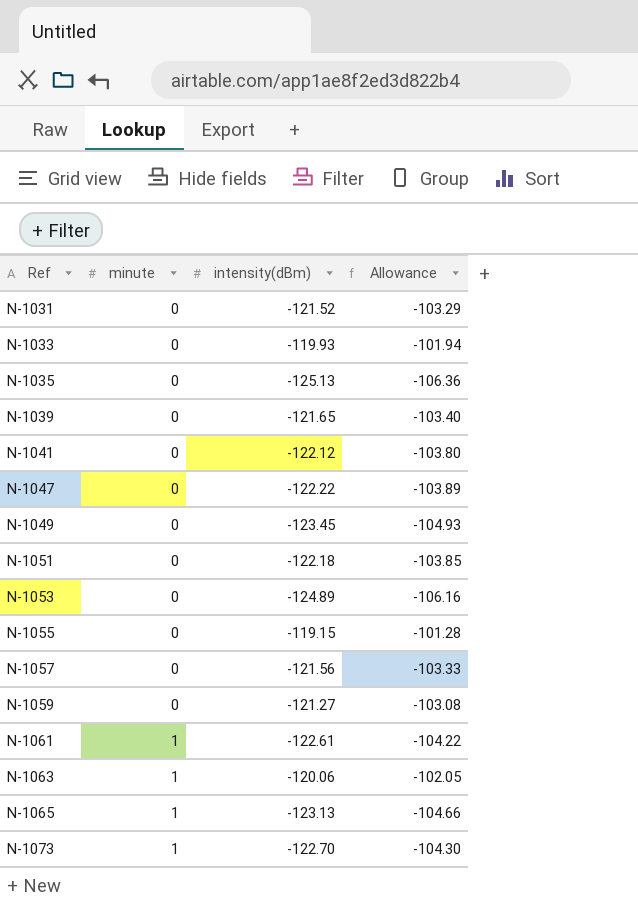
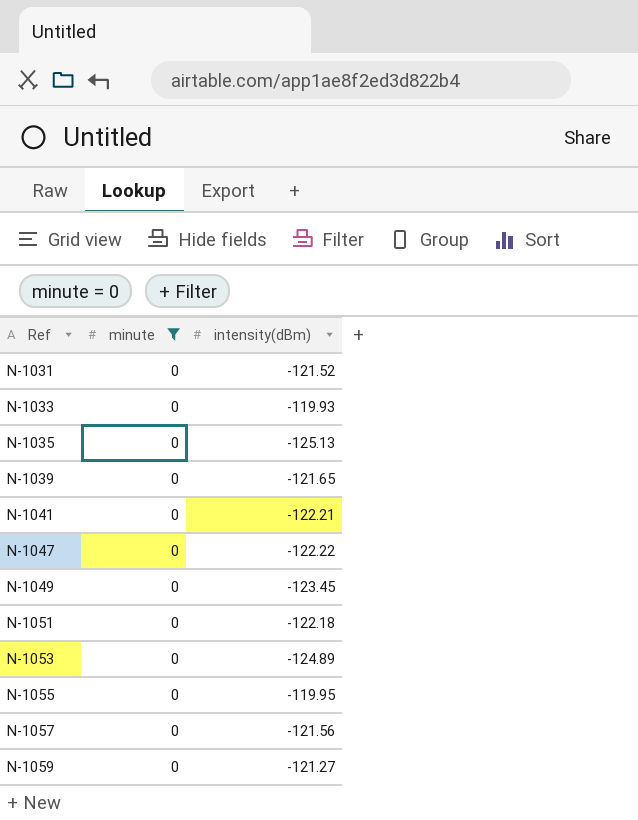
filter: none -> minute = 0
column Allowance | formula: [intensity(dBm)] * 0.85 -> none
N-1041 | intensity(dBm): -122.12 -> -122.21
N-1055 | intensity(dBm): -119.15 -> -119.95

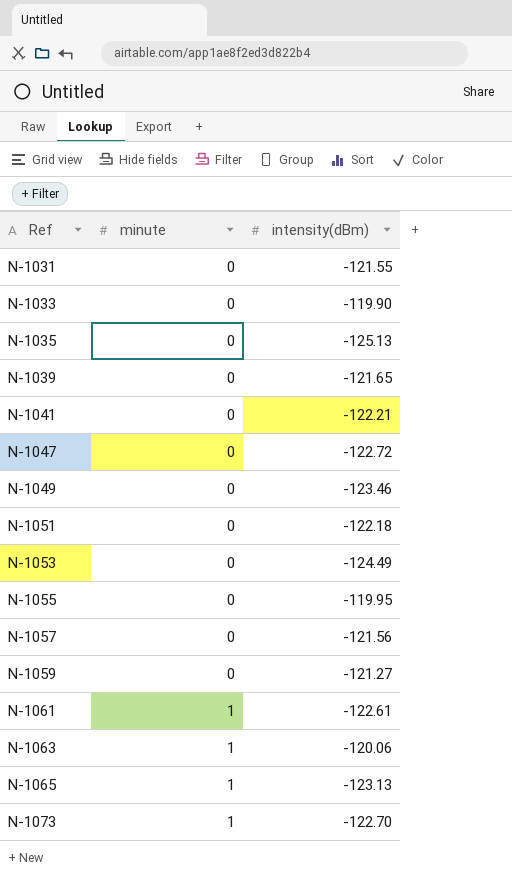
filter: minute = 0 -> none
N-1031 | intensity(dBm): -121.52 -> -121.55
N-1033 | intensity(dBm): -119.93 -> -119.90
N-1047 | intensity(dBm): -122.22 -> -122.72
N-1049 | intensity(dBm): -123.45 -> -123.46
N-1053 | intensity(dBm): -124.89 -> -124.49

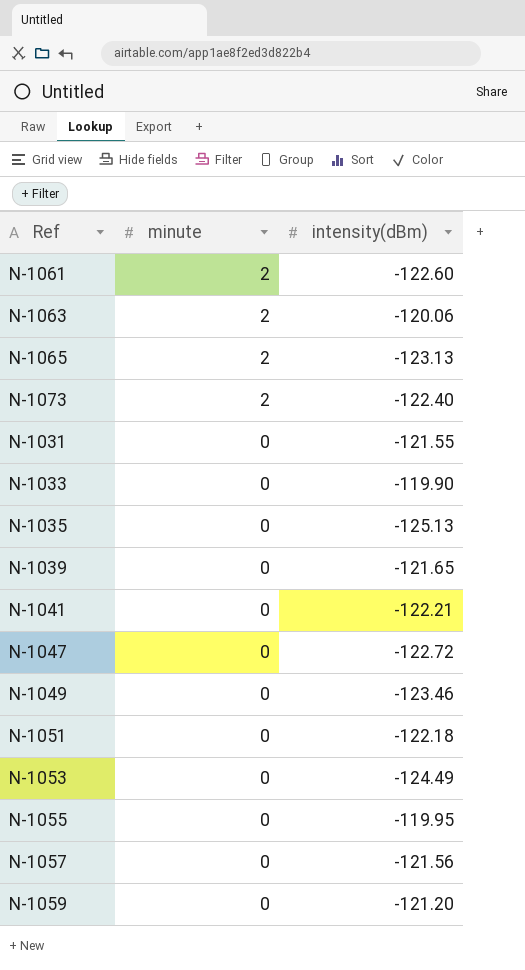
row order: Ref ascending -> minute descending
N-1061 | minute: 1 -> 2
N-1061 | intensity(dBm): -122.61 -> -122.60
N-1063 | minute: 1 -> 2
N-1065 | minute: 1 -> 2
N-1073 | minute: 1 -> 2
N-1073 | intensity(dBm): -122.70 -> -122.40
N-1059 | intensity(dBm): -121.27 -> -121.20

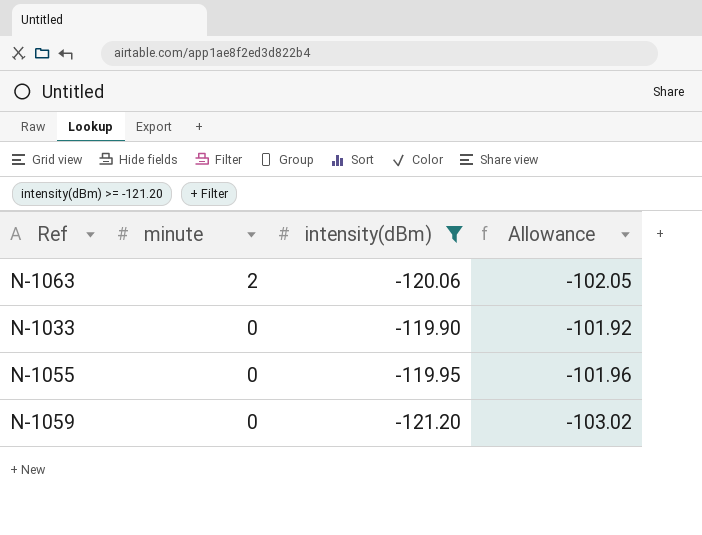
filter: none -> intensity(dBm) >= -121.20
column Allowance | formula: none -> [intensity(dBm)] * 0.85

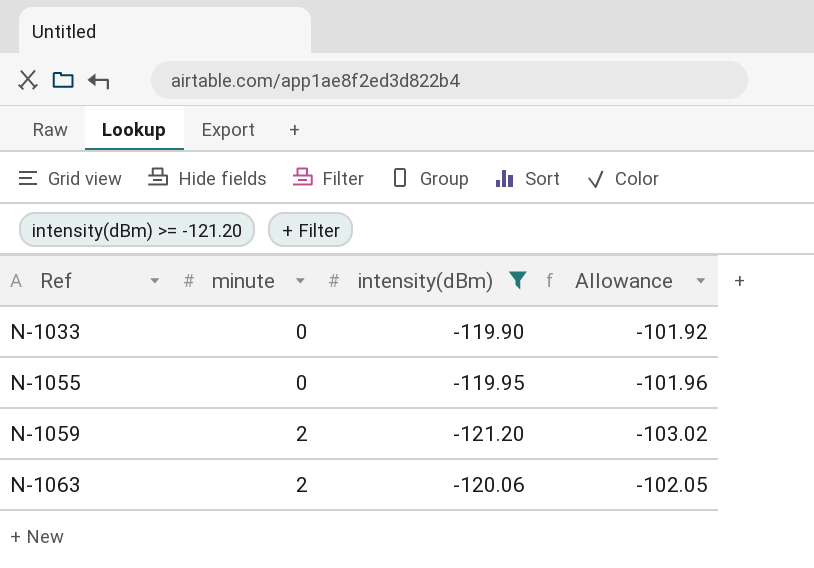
row order: minute descending -> Ref ascending
N-1059 | minute: 0 -> 2

